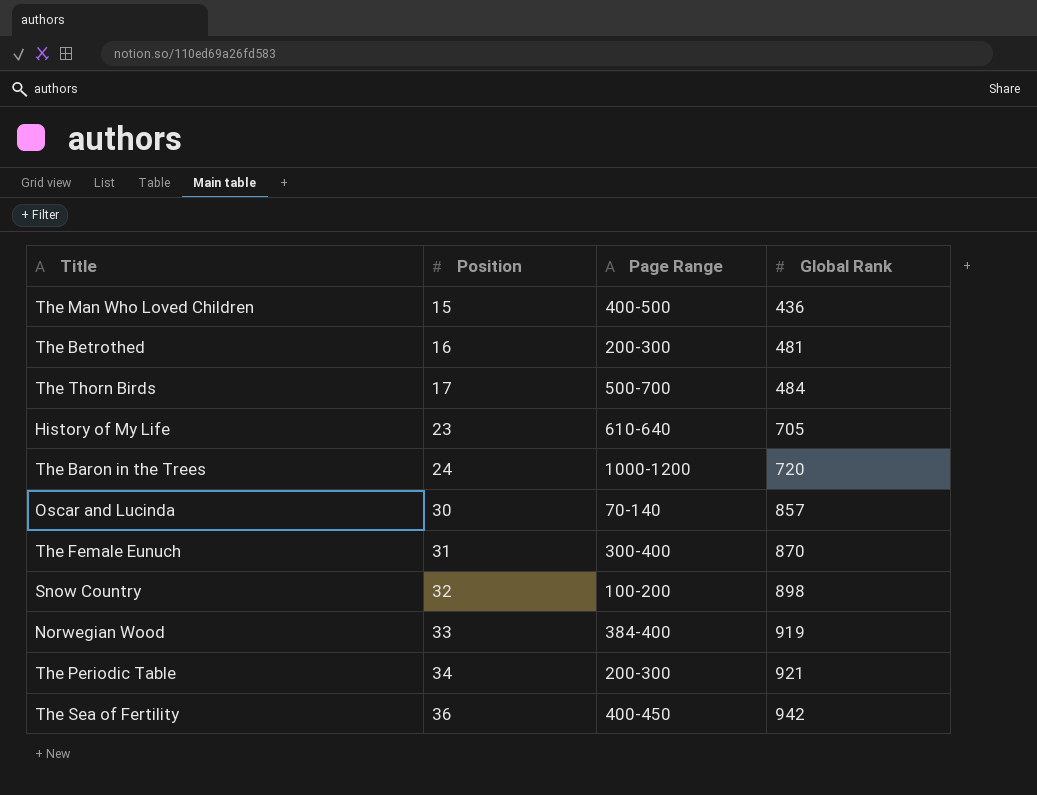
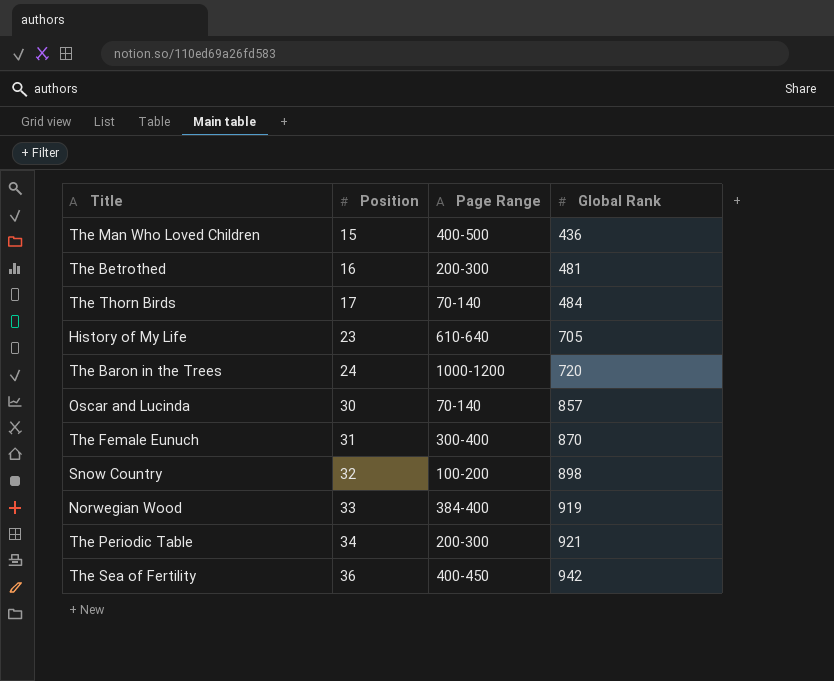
The Thorn Birds | Page Range: 500-700 -> 70-140

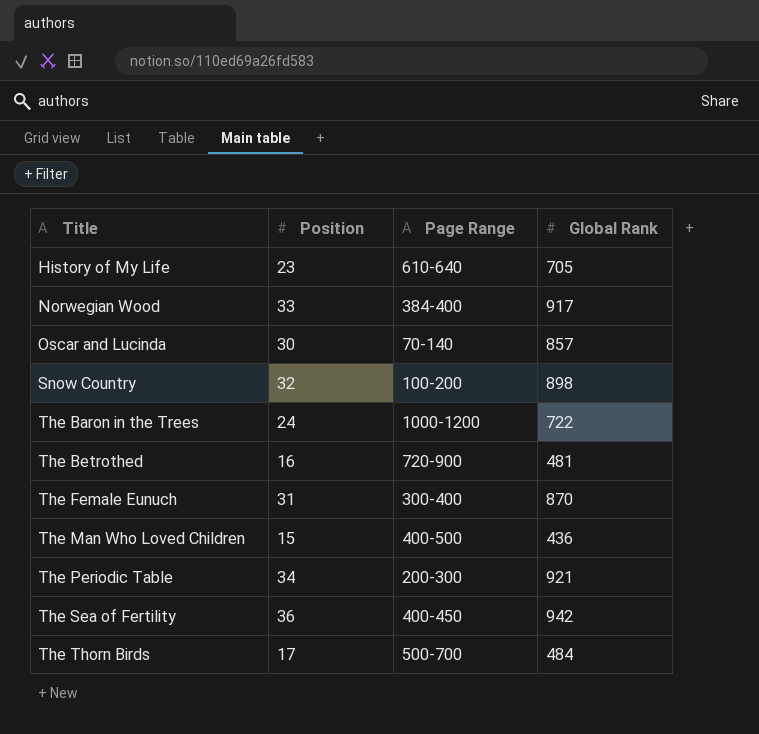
row order: Position ascending -> Title ascending
Norwegian Wood | Global Rank: 919 -> 917
The Baron in the Trees | Global Rank: 720 -> 722
The Betrothed | Page Range: 200-300 -> 720-900
The Thorn Birds | Page Range: 70-140 -> 500-700

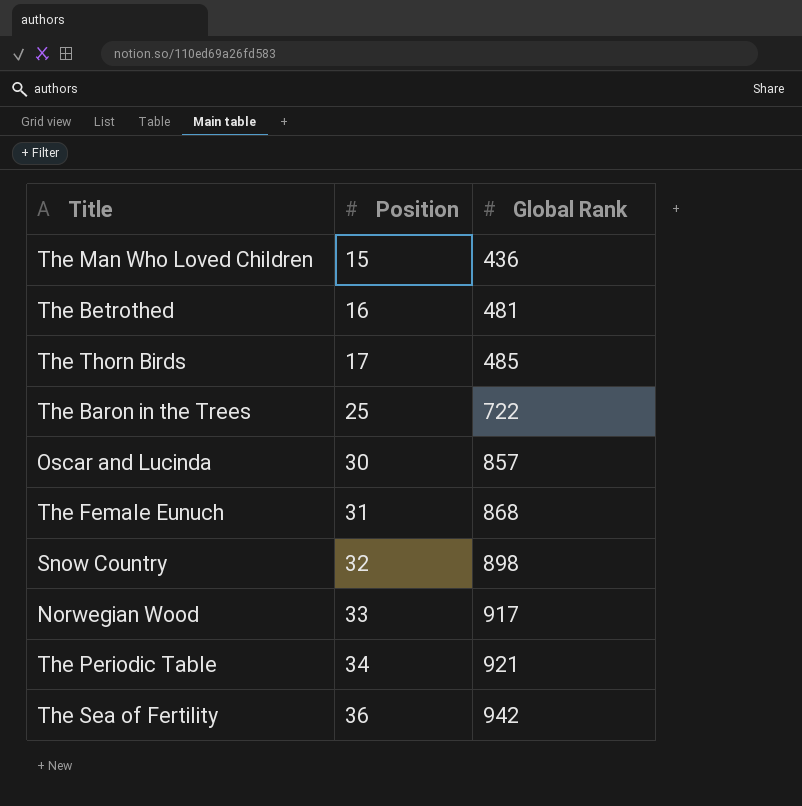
row order: Title ascending -> Position ascending
column Page Range | position: 3 -> none
row History of My Life: 23 | 610-640 | 705 -> none
The Thorn Birds | Global Rank: 484 -> 485
The Baron in the Trees | Position: 24 -> 25
The Female Eunuch | Global Rank: 870 -> 868

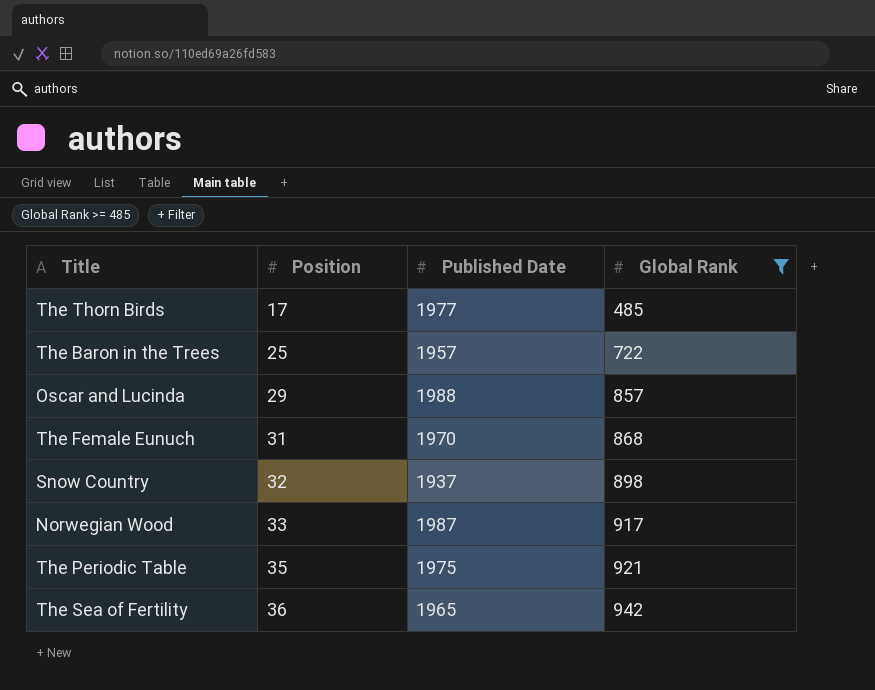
filter: none -> Global Rank >= 485
column Published Date | position: none -> 3
Oscar and Lucinda | Position: 30 -> 29
The Periodic Table | Position: 34 -> 35

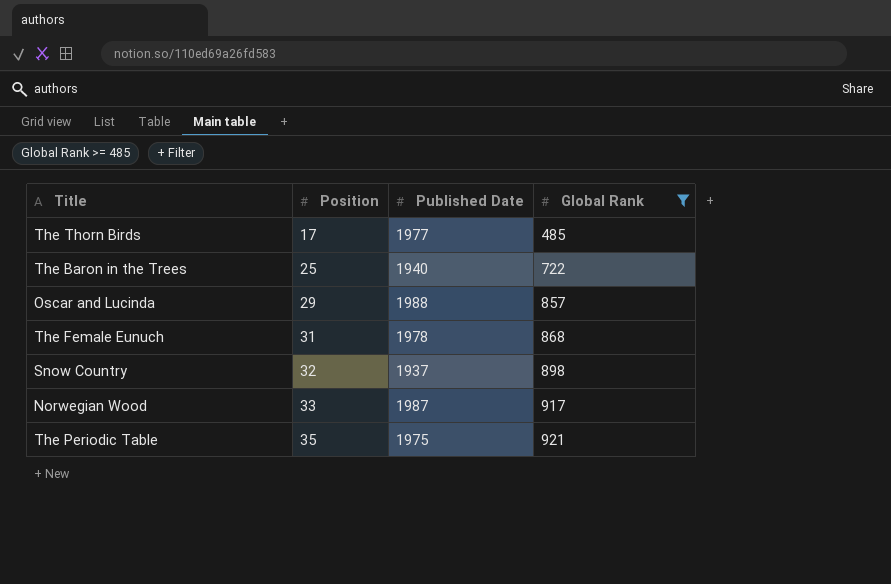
row The Sea of Fertility: 36 | 1965 | 942 -> none
The Baron in the Trees | Published Date: 1957 -> 1940
The Female Eunuch | Published Date: 1970 -> 1978

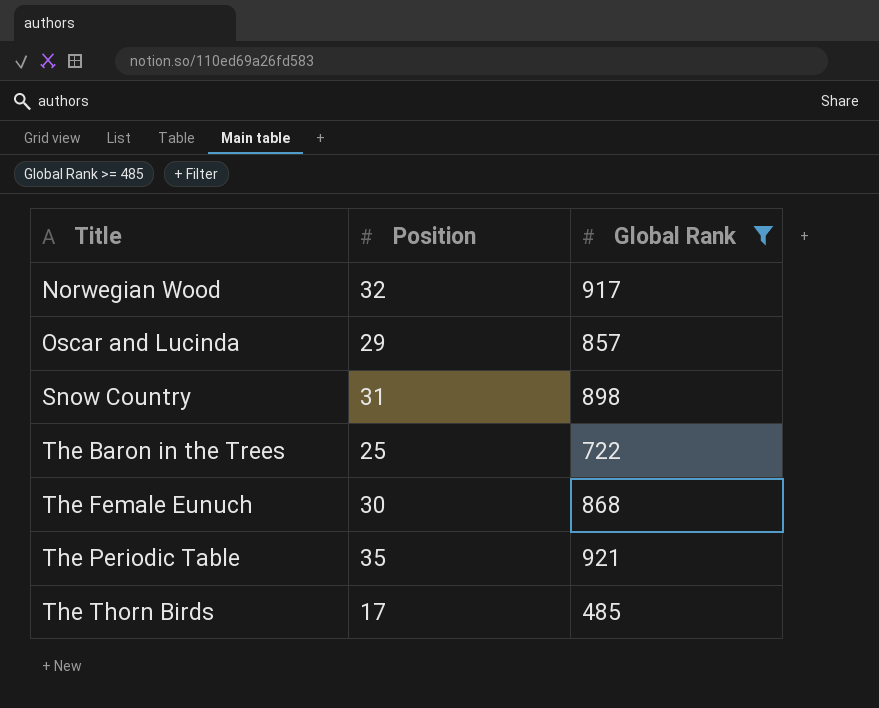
row order: Position ascending -> Title ascending
column Published Date | position: 3 -> none
Norwegian Wood | Position: 33 -> 32
Snow Country | Position: 32 -> 31
The Female Eunuch | Position: 31 -> 30

